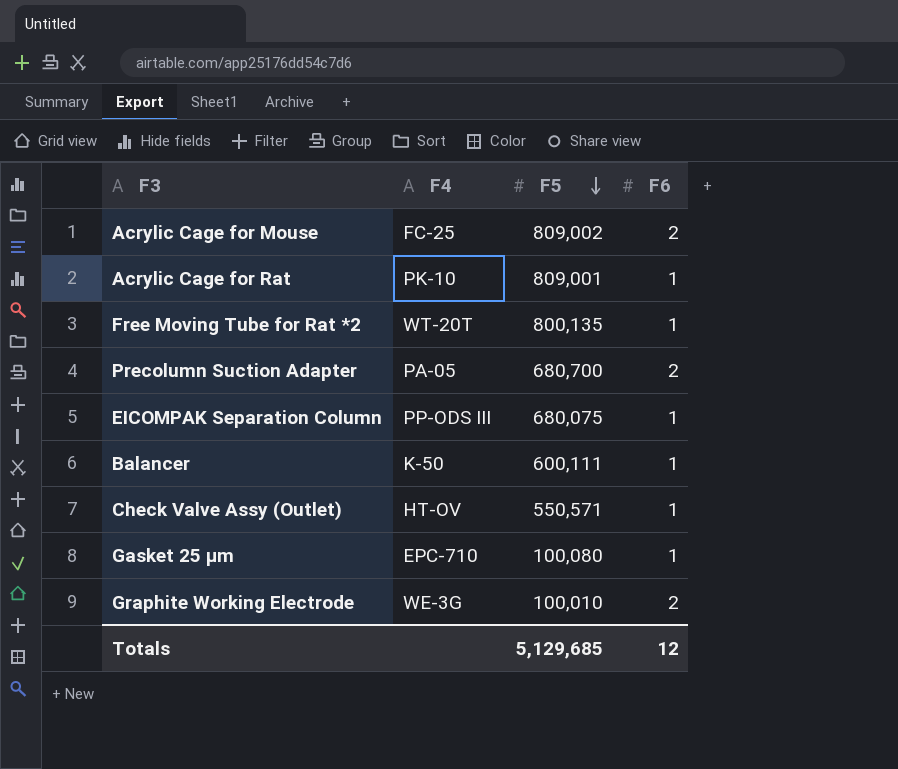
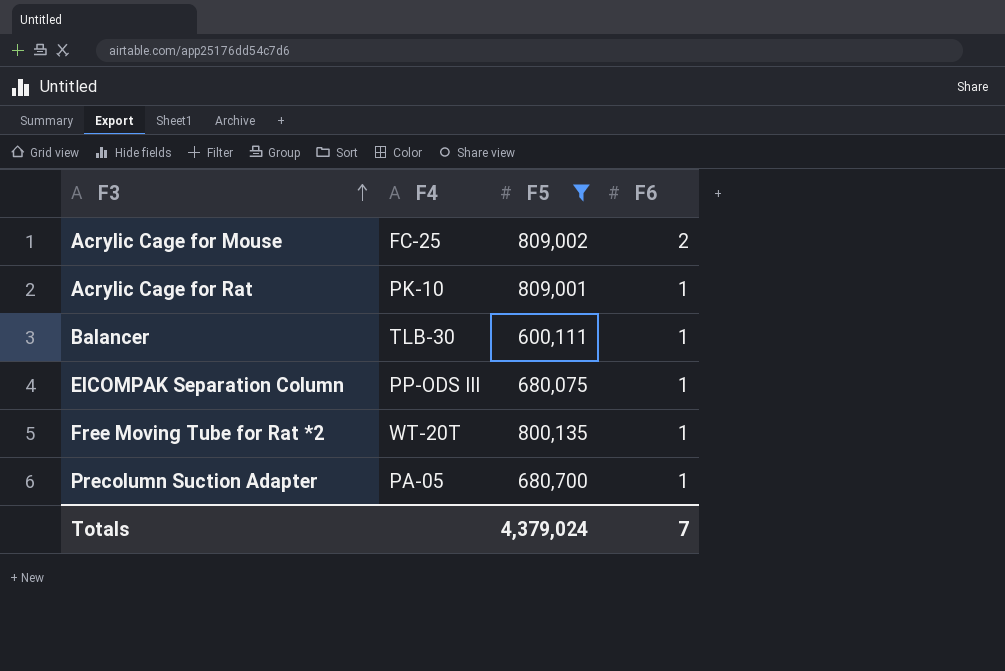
filter: none -> F5 >= 600,111
row order: F5 descending -> F3 ascending
Balancer | F4: K-50 -> TLB-30
Precolumn Suction Adapter | F6: 2 -> 1
Totals | F5: 5,129,685 -> 4,379,024
Totals | F6: 12 -> 7

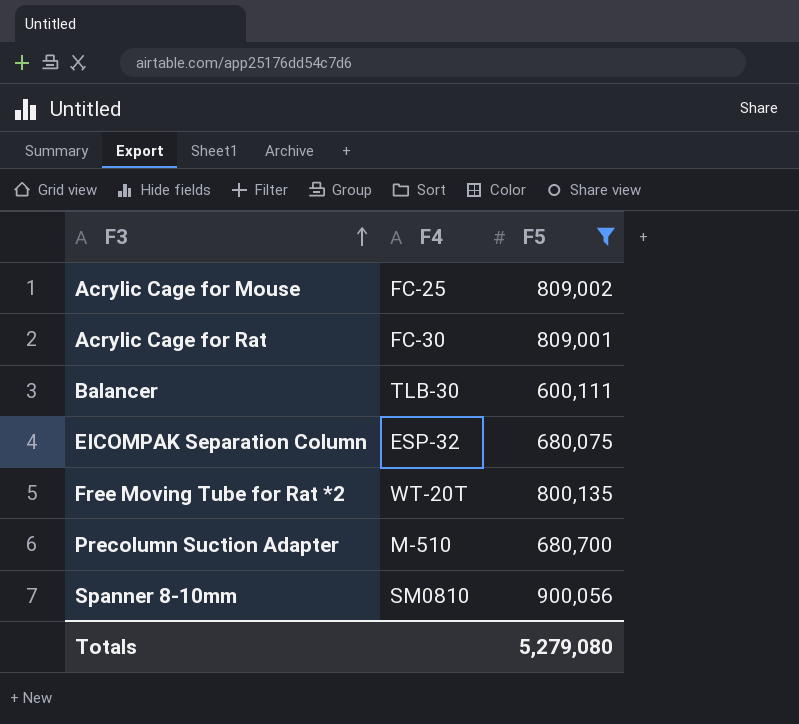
column F6 | position: 4 -> none
Acrylic Cage for Rat | F4: PK-10 -> FC-30
EICOMPAK Separation Column | F4: PP-ODS III -> ESP-32
Precolumn Suction Adapter | F4: PA-05 -> M-510
row Spanner 8-10mm: none -> SM0810 | 900,056
Totals | F5: 4,379,024 -> 5,279,080

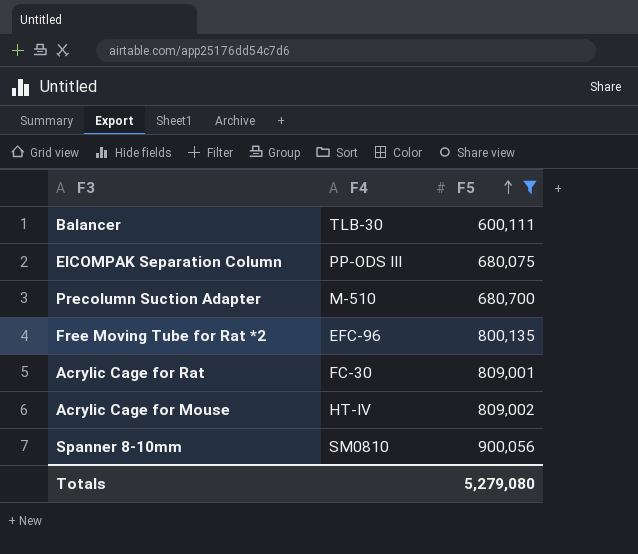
row order: F3 ascending -> F5 ascending
EICOMPAK Separation Column | F4: ESP-32 -> PP-ODS III
Free Moving Tube for Rat *2 | F4: WT-20T -> EFC-96
Acrylic Cage for Mouse | F4: FC-25 -> HT-IV

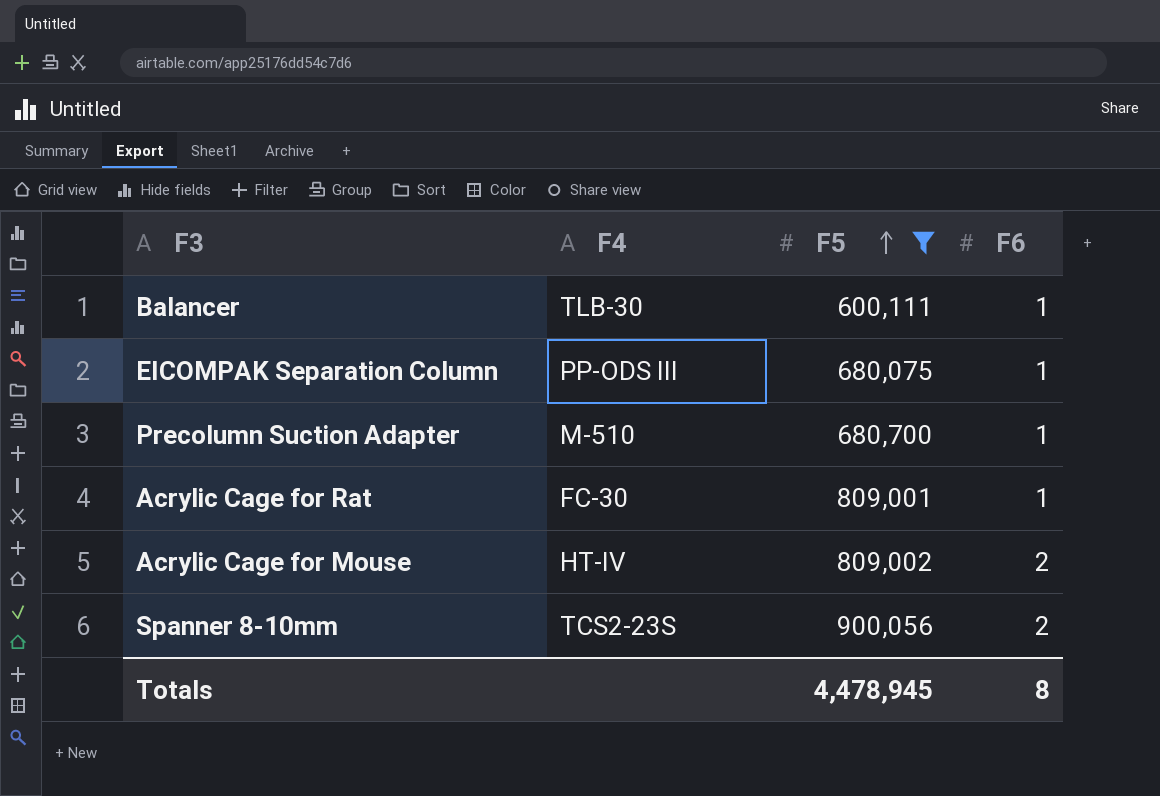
column F6 | position: none -> 4
row Free Moving Tube for Rat *2: EFC-96 | 800,135 -> none
Spanner 8-10mm | F4: SM0810 -> TCS2-23S
Totals | F5: 5,279,080 -> 4,478,945

